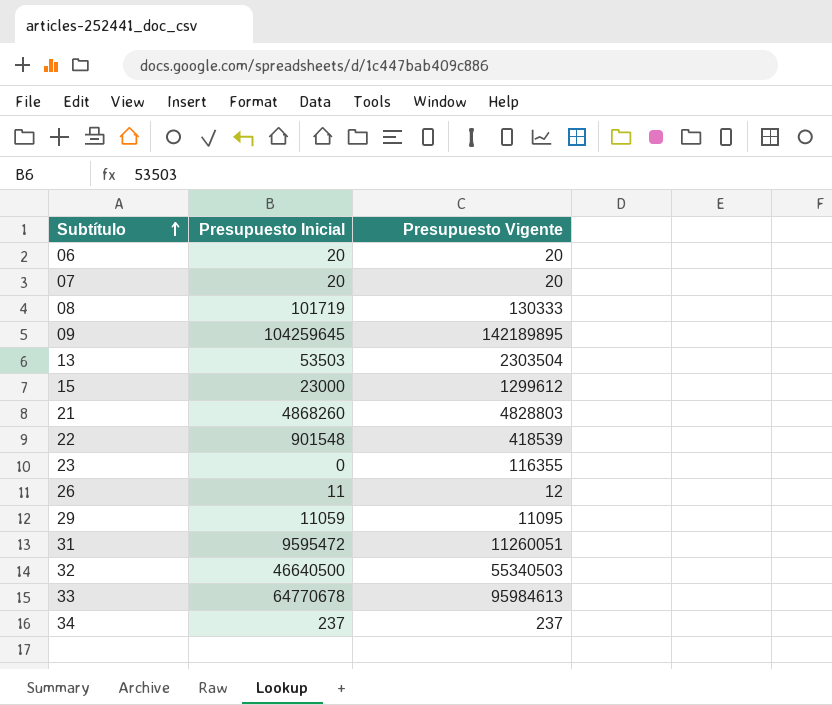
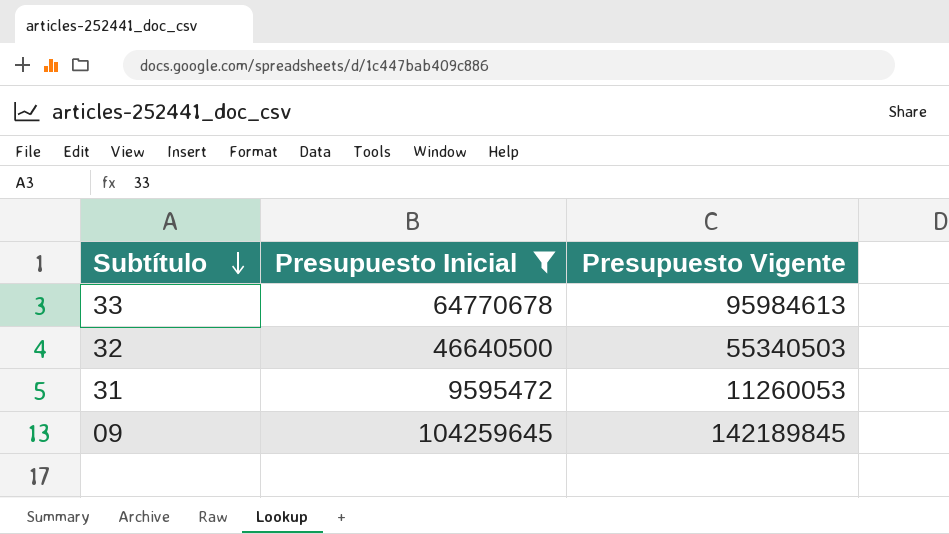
filter: none -> Presupuesto Inicial >= 9595472
row order: Subtítulo ascending -> Subtítulo descending
31 | Presupuesto Vigente: 11260051 -> 11260053
09 | Presupuesto Vigente: 142189895 -> 142189845

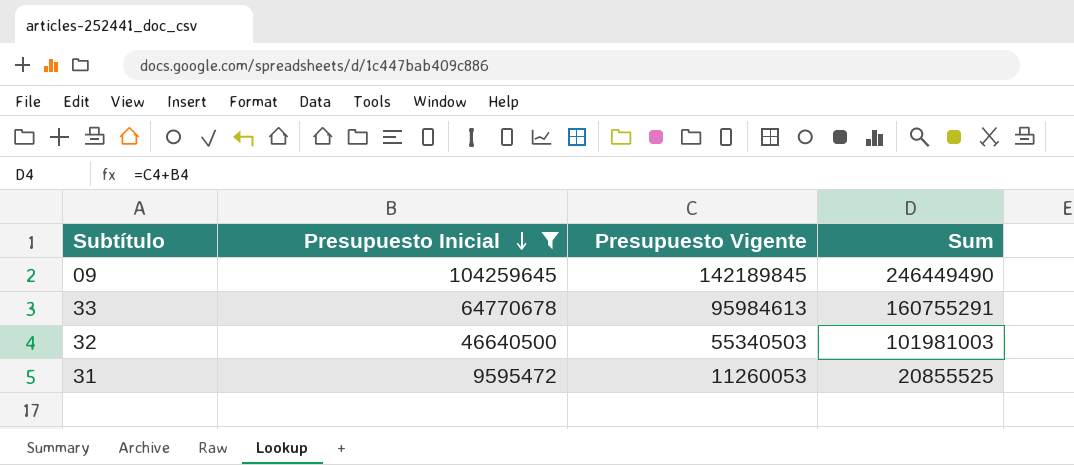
row order: Subtítulo descending -> Presupuesto Inicial descending
column Sum | formula: none -> [Presupuesto Inicial] + [Presupuesto Vigente]

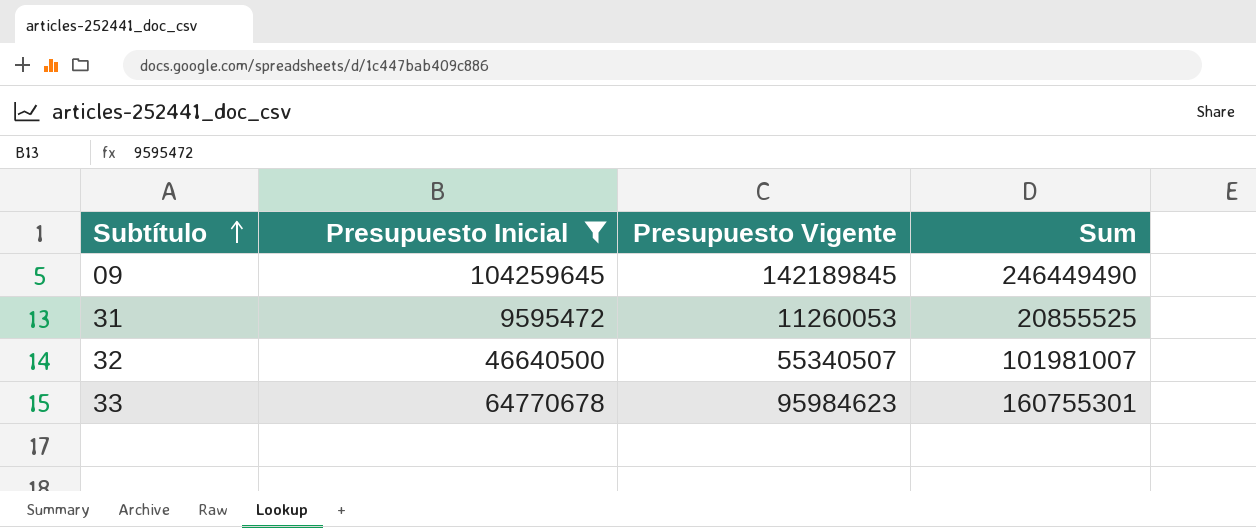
row order: Presupuesto Inicial descending -> Subtítulo ascending
32 | Presupuesto Vigente: 55340503 -> 55340507
32 | Sum: 101981003 -> 101981007
33 | Presupuesto Vigente: 95984613 -> 95984623
33 | Sum: 160755291 -> 160755301

